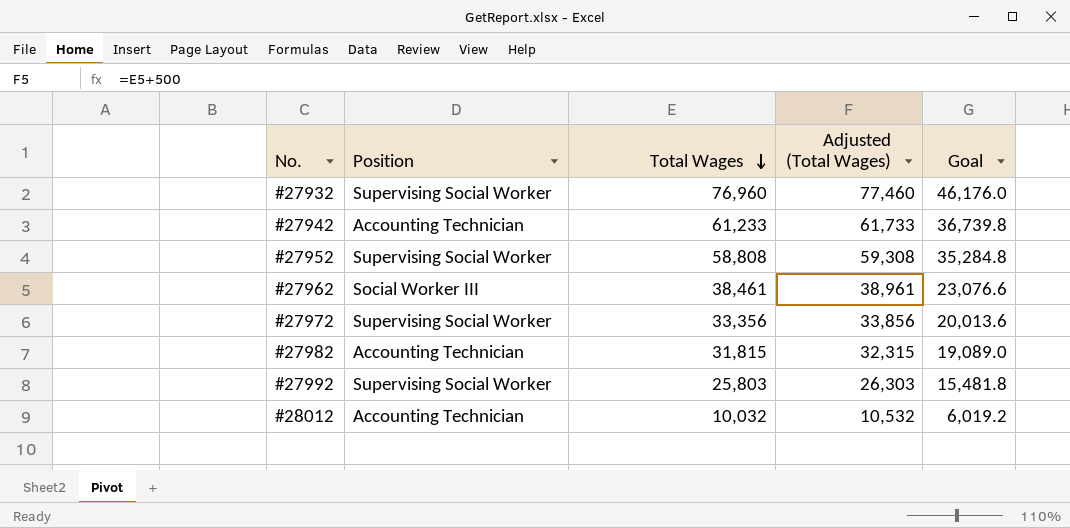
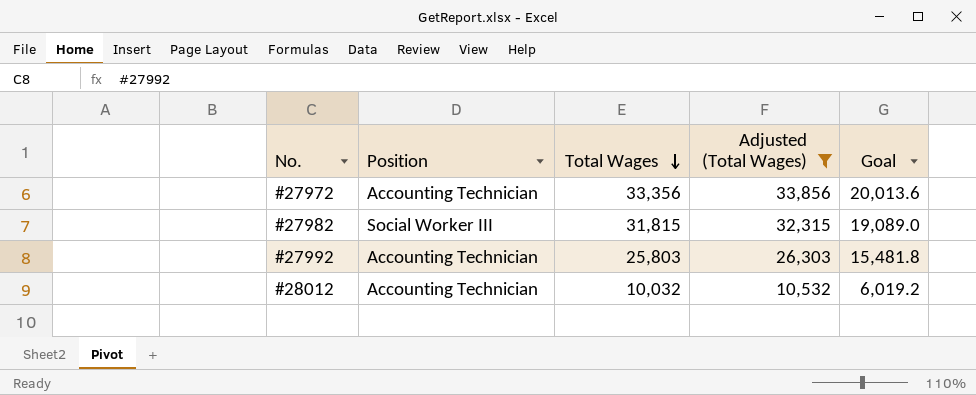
filter: none -> Adjusted (Total Wages) <= 33,856
#27972 | Position: Supervising Social Worker -> Accounting Technician
#27982 | Position: Accounting Technician -> Social Worker III
#27992 | Position: Supervising Social Worker -> Accounting Technician

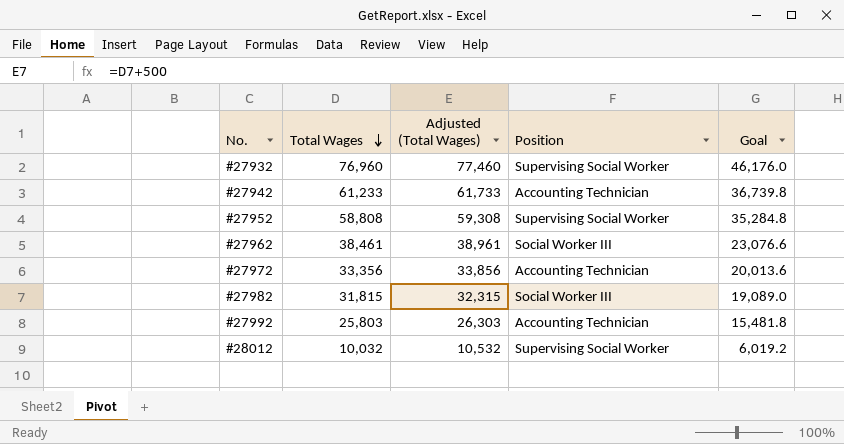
filter: Adjusted (Total Wages) <= 33,856 -> none
column Position | position: 2 -> 4
#28012 | Position: Accounting Technician -> Supervising Social Worker

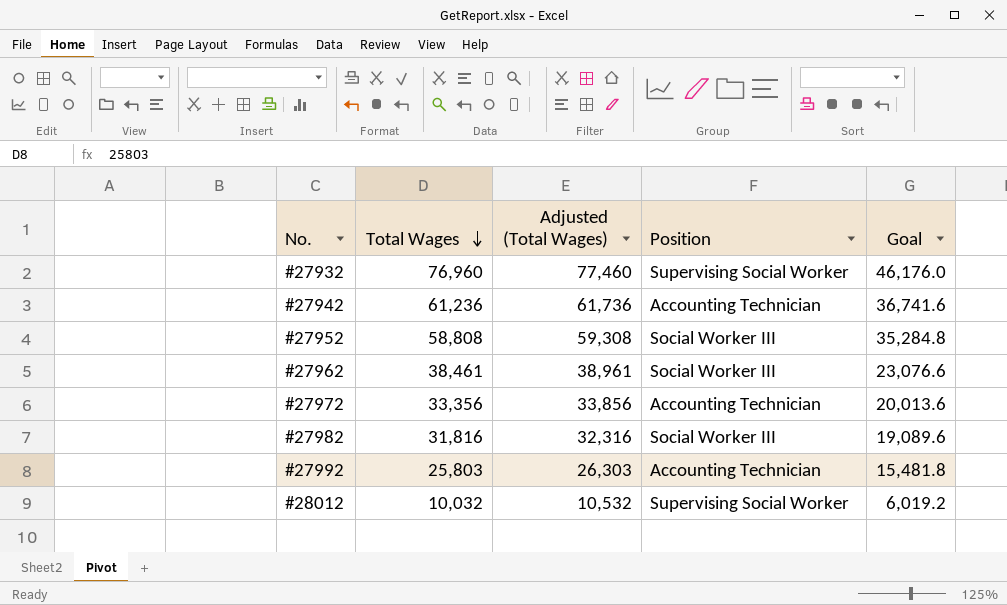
#27942 | Total Wages: 61,233 -> 61,236
#27942 | Adjusted (Total Wages): 61,733 -> 61,736
#27942 | Goal: 36,739.8 -> 36,741.6
#27952 | Position: Supervising Social Worker -> Social Worker III
#27982 | Total Wages: 31,815 -> 31,816
#27982 | Adjusted (Total Wages): 32,315 -> 32,316
#27982 | Goal: 19,089.0 -> 19,089.6

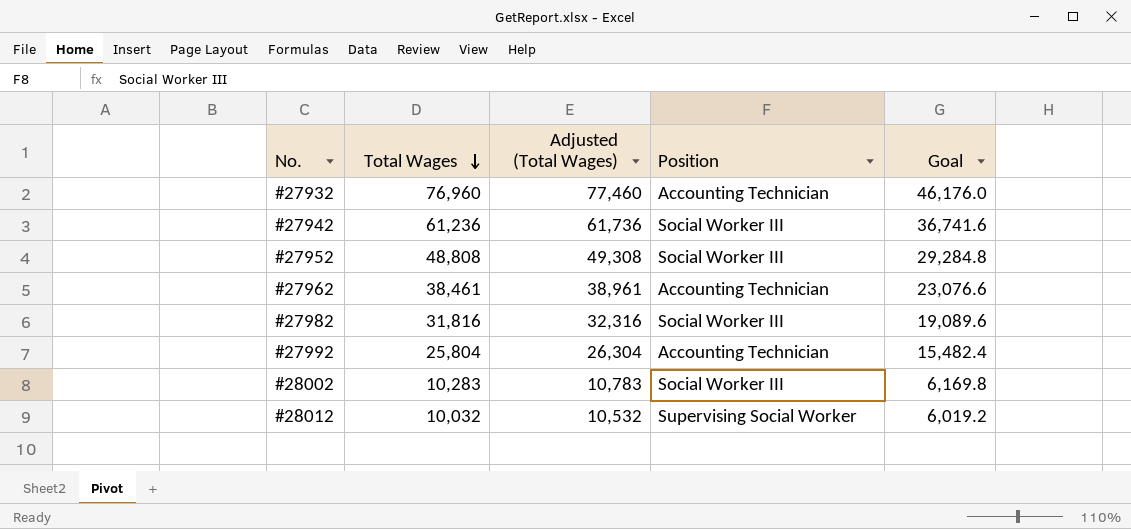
row #27972: 33,356 | 33,856 | Accounting Technician | 20,013.6 -> none
#27932 | Position: Supervising Social Worker -> Accounting Technician
#27942 | Position: Accounting Technician -> Social Worker III
#27952 | Total Wages: 58,808 -> 48,808
#27952 | Adjusted (Total Wages): 59,308 -> 49,308
#27952 | Goal: 35,284.8 -> 29,284.8
#27962 | Position: Social Worker III -> Accounting Technician
#27992 | Total Wages: 25,803 -> 25,804
#27992 | Adjusted (Total Wages): 26,303 -> 26,304
#27992 | Goal: 15,481.8 -> 15,482.4
row #28002: none -> 10,283 | 10,783 | Social Worker III | 6,169.8

